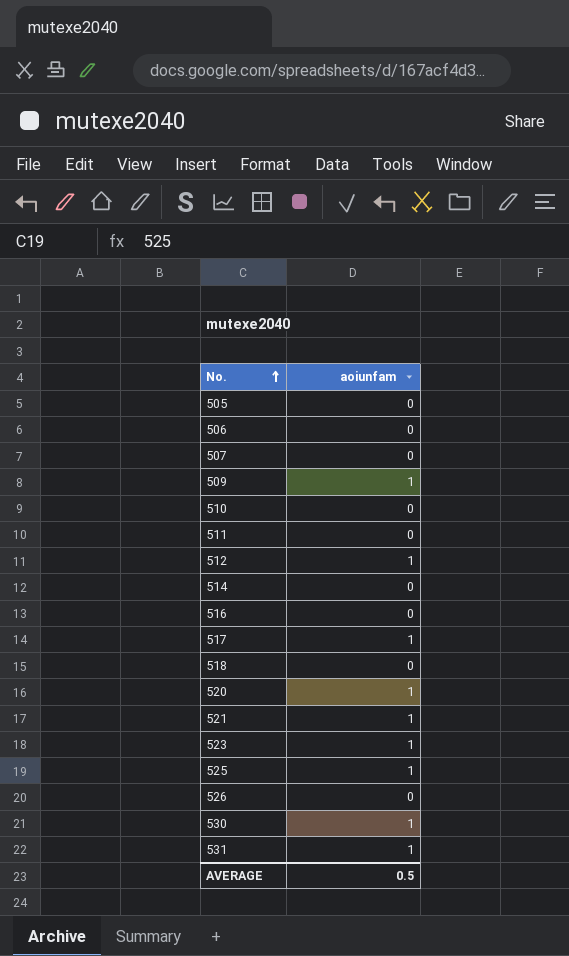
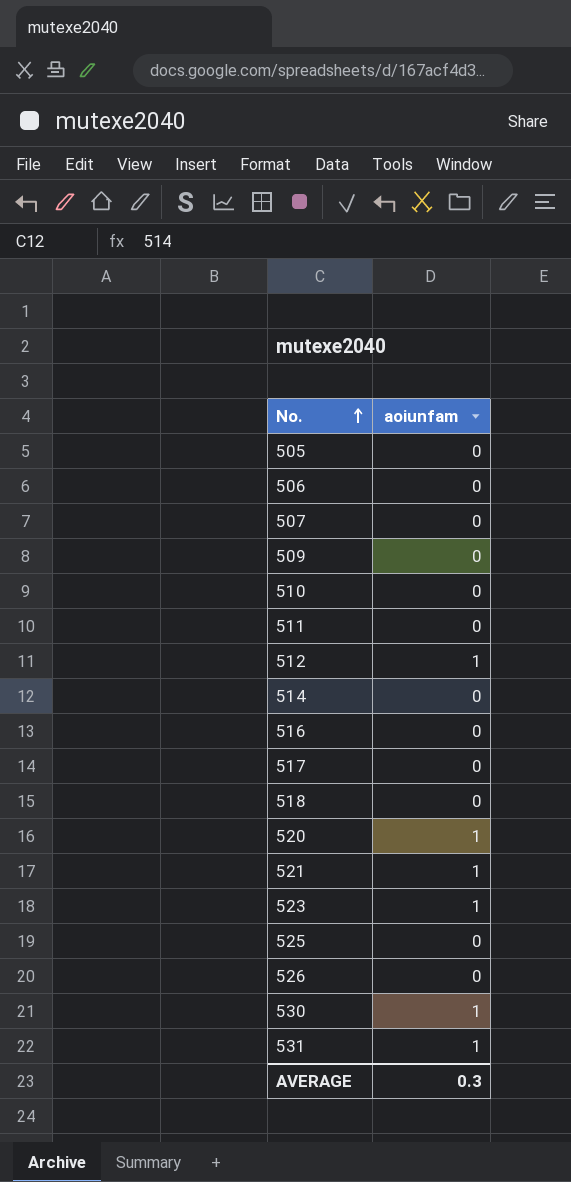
509 | aoiunfam: 1 -> 0
517 | aoiunfam: 1 -> 0
525 | aoiunfam: 1 -> 0
AVERAGE | aoiunfam: 0.5 -> 0.3

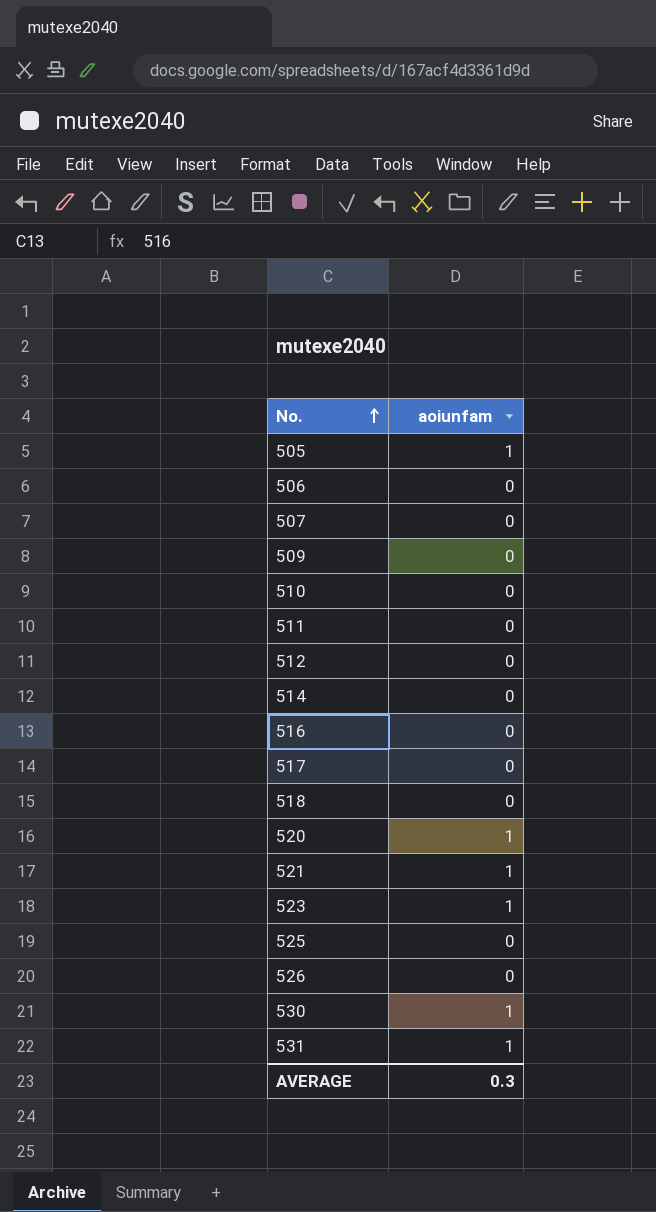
505 | aoiunfam: 0 -> 1
512 | aoiunfam: 1 -> 0

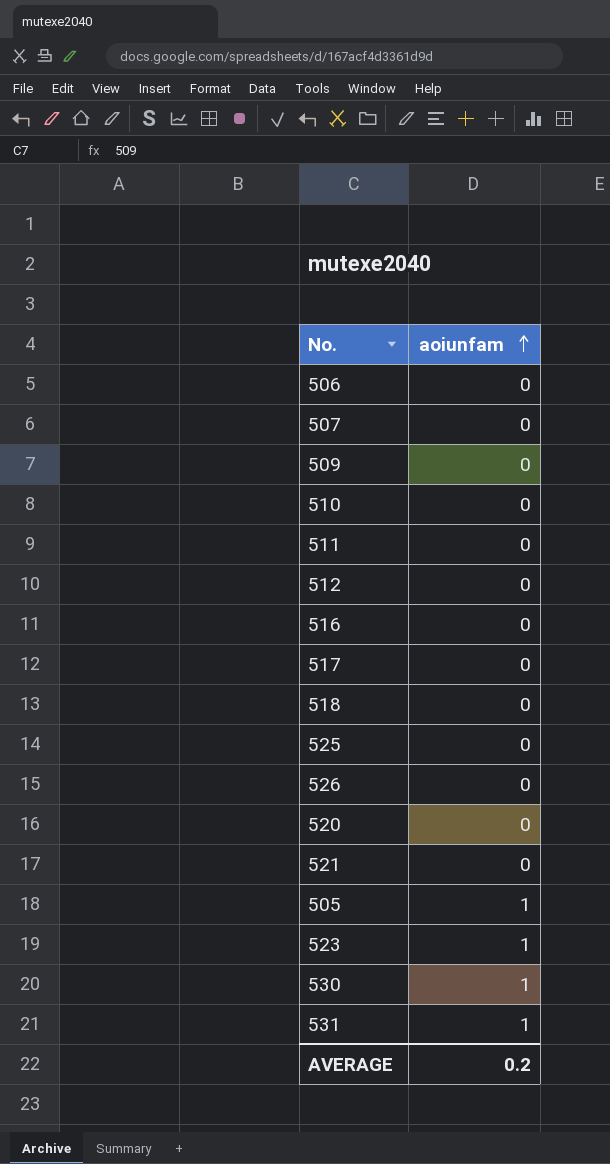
row order: No. ascending -> aoiunfam ascending
row 514: 0 -> none
520 | aoiunfam: 1 -> 0
521 | aoiunfam: 1 -> 0
AVERAGE | aoiunfam: 0.3 -> 0.2

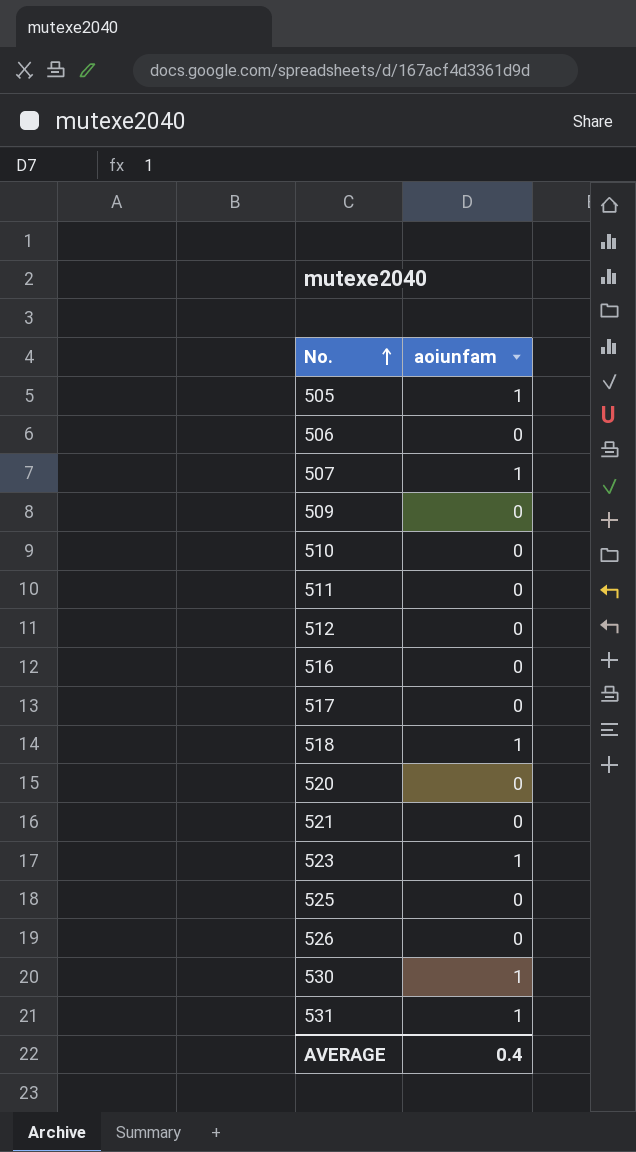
row order: aoiunfam ascending -> No. ascending
507 | aoiunfam: 0 -> 1
518 | aoiunfam: 0 -> 1
AVERAGE | aoiunfam: 0.2 -> 0.4

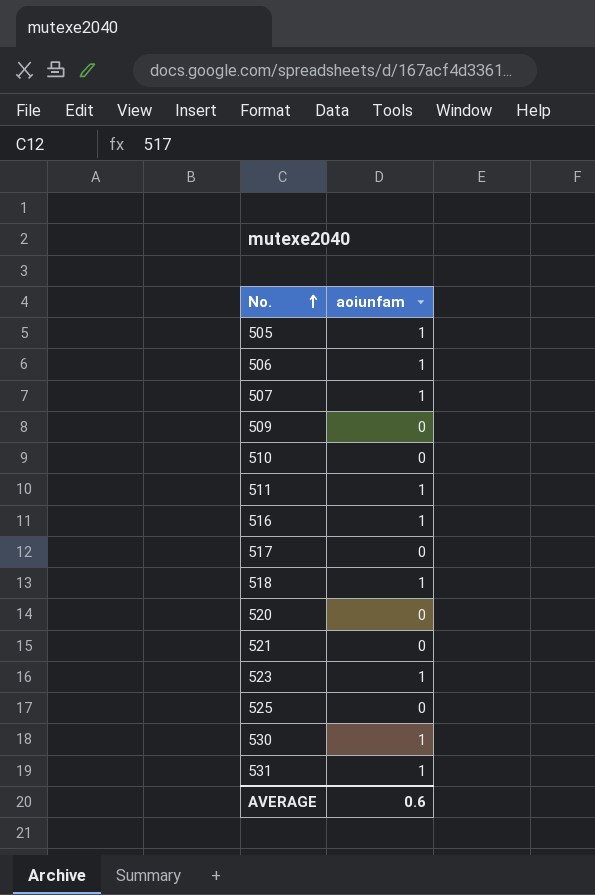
row 512: 0 -> none
row 526: 0 -> none
506 | aoiunfam: 0 -> 1
511 | aoiunfam: 0 -> 1
516 | aoiunfam: 0 -> 1
AVERAGE | aoiunfam: 0.4 -> 0.6

